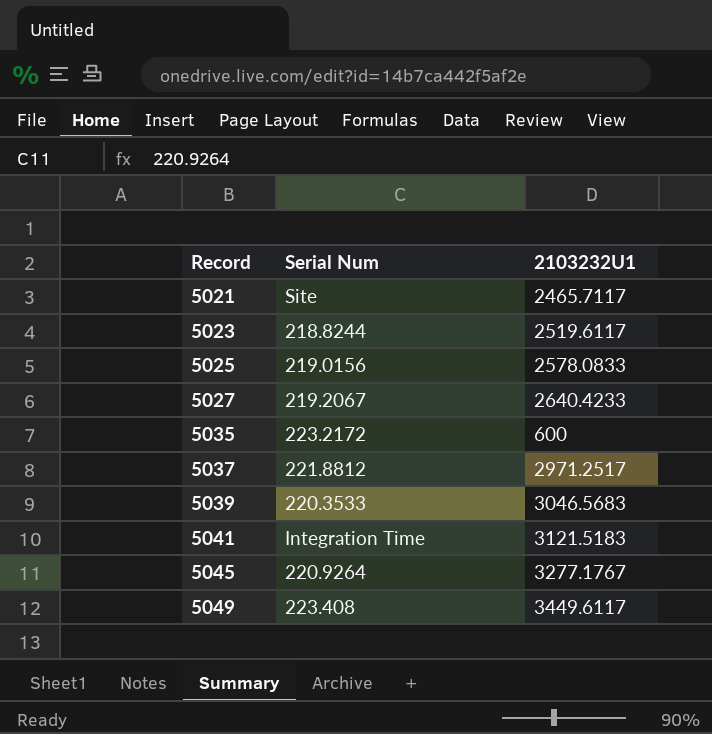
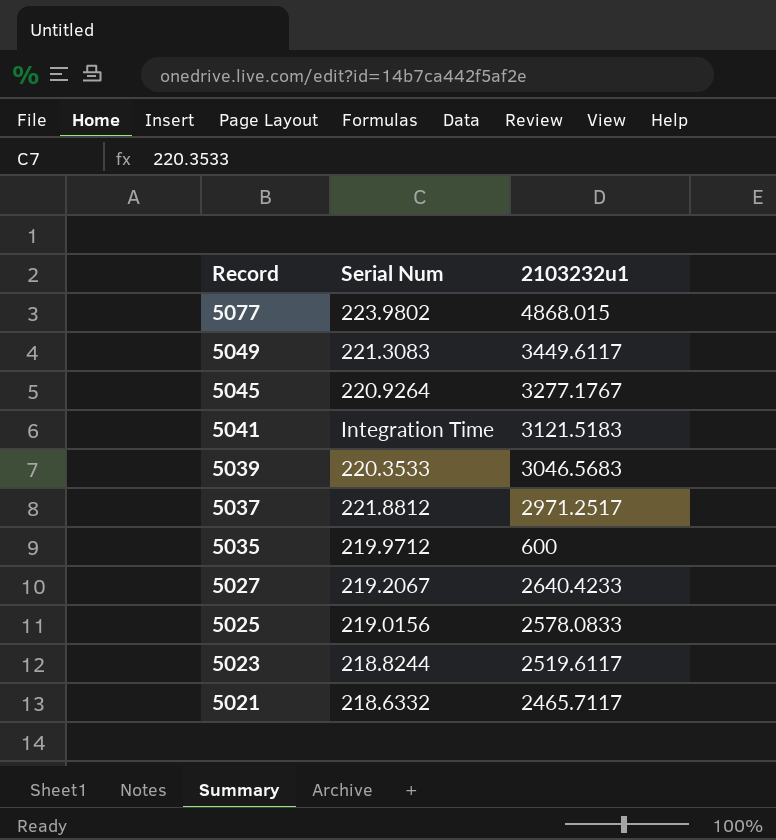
row order: Record ascending -> Record descending
column name: 2103232U1 -> 2103232u1
row 5077: none -> 223.9802 | 4868.015
5049 | Serial Num: 223.408 -> 221.3083
5035 | Serial Num: 223.2172 -> 219.9712
5021 | Serial Num: Site -> 218.6332

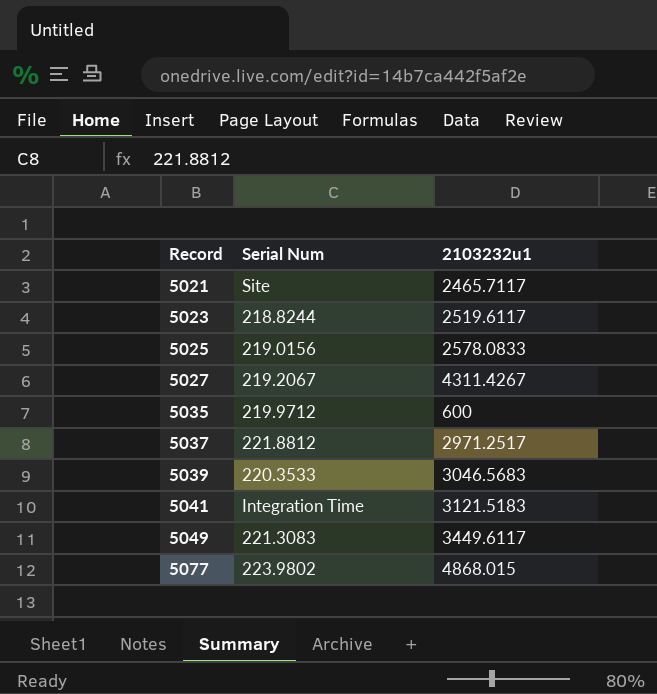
row order: Record descending -> Record ascending
row 5045: 220.9264 | 3277.1767 -> none
5021 | Serial Num: 218.6332 -> Site
5027 | 2103232u1: 2640.4233 -> 4311.4267

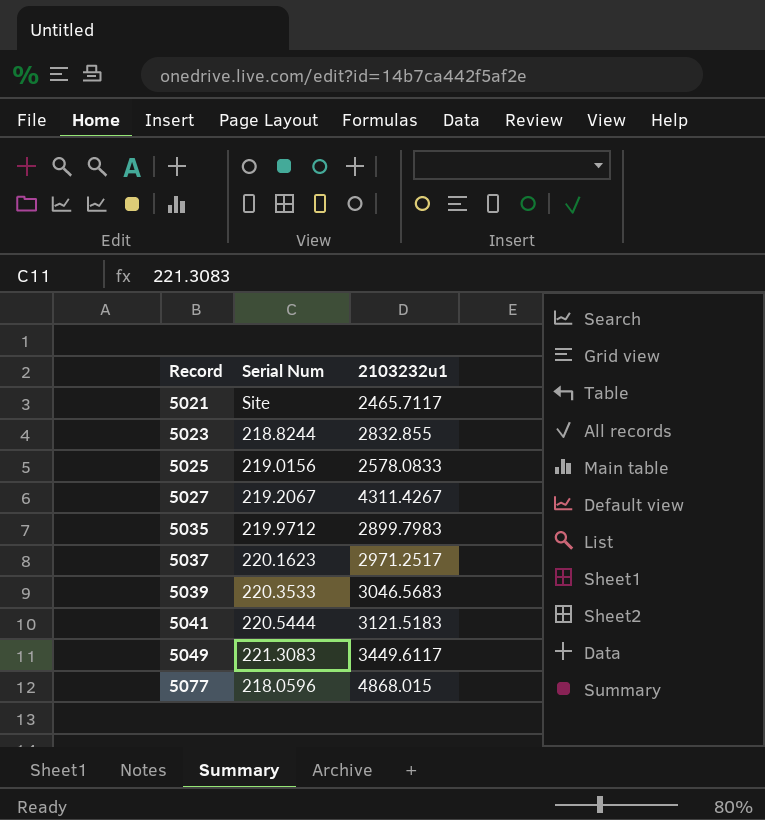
5023 | 2103232u1: 2519.6117 -> 2832.855
5035 | 2103232u1: 600 -> 2899.7983
5037 | Serial Num: 221.8812 -> 220.1623
5041 | Serial Num: Integration Time -> 220.5444
5077 | Serial Num: 223.9802 -> 218.0596

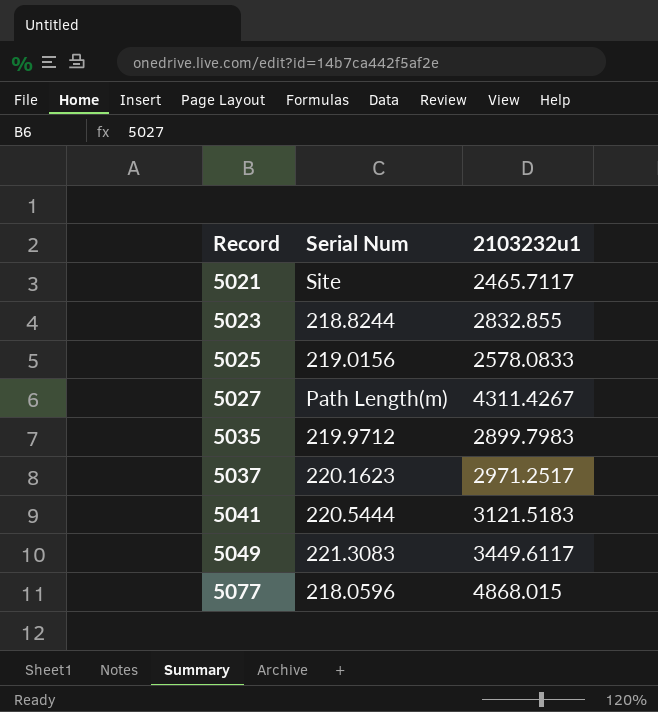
row 5039: 220.3533 | 3046.5683 -> none
5027 | Serial Num: 219.2067 -> Path Length(m)

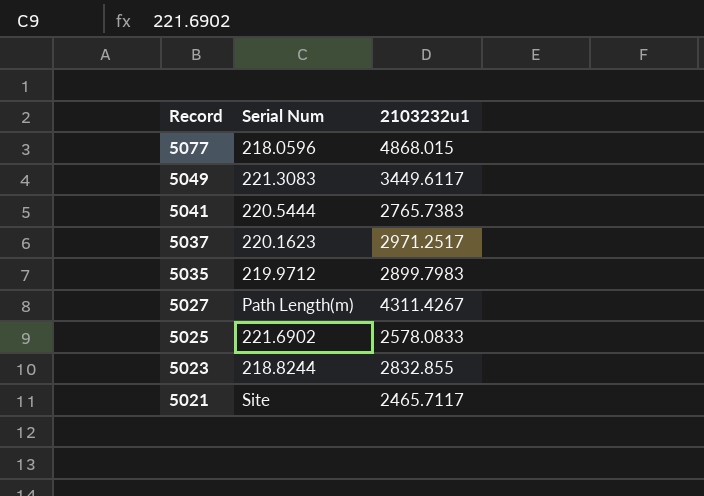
row order: Record ascending -> Record descending
5041 | 2103232u1: 3121.5183 -> 2765.7383
5025 | Serial Num: 219.0156 -> 221.6902

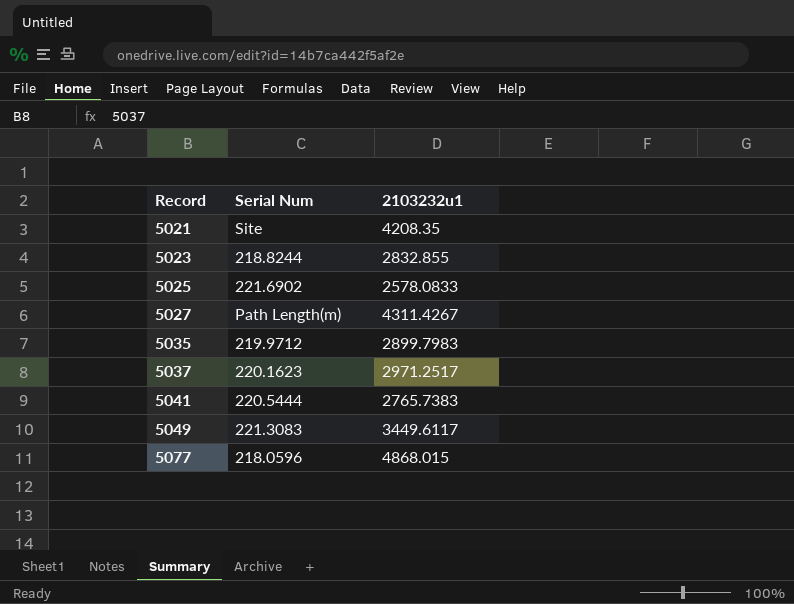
row order: Record descending -> Record ascending
5021 | 2103232u1: 2465.7117 -> 4208.35

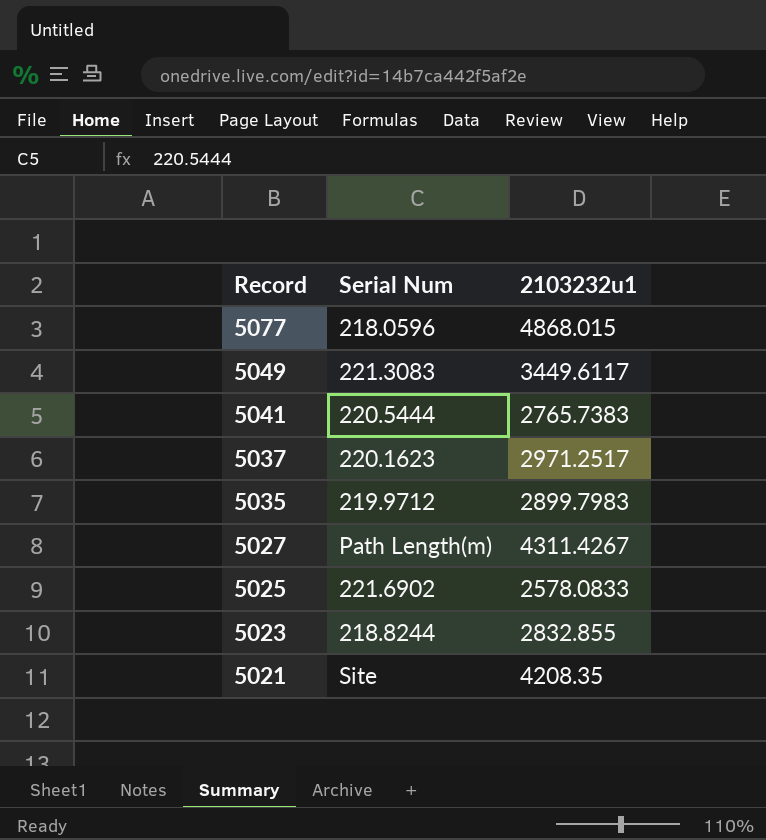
row order: Record ascending -> Record descending

